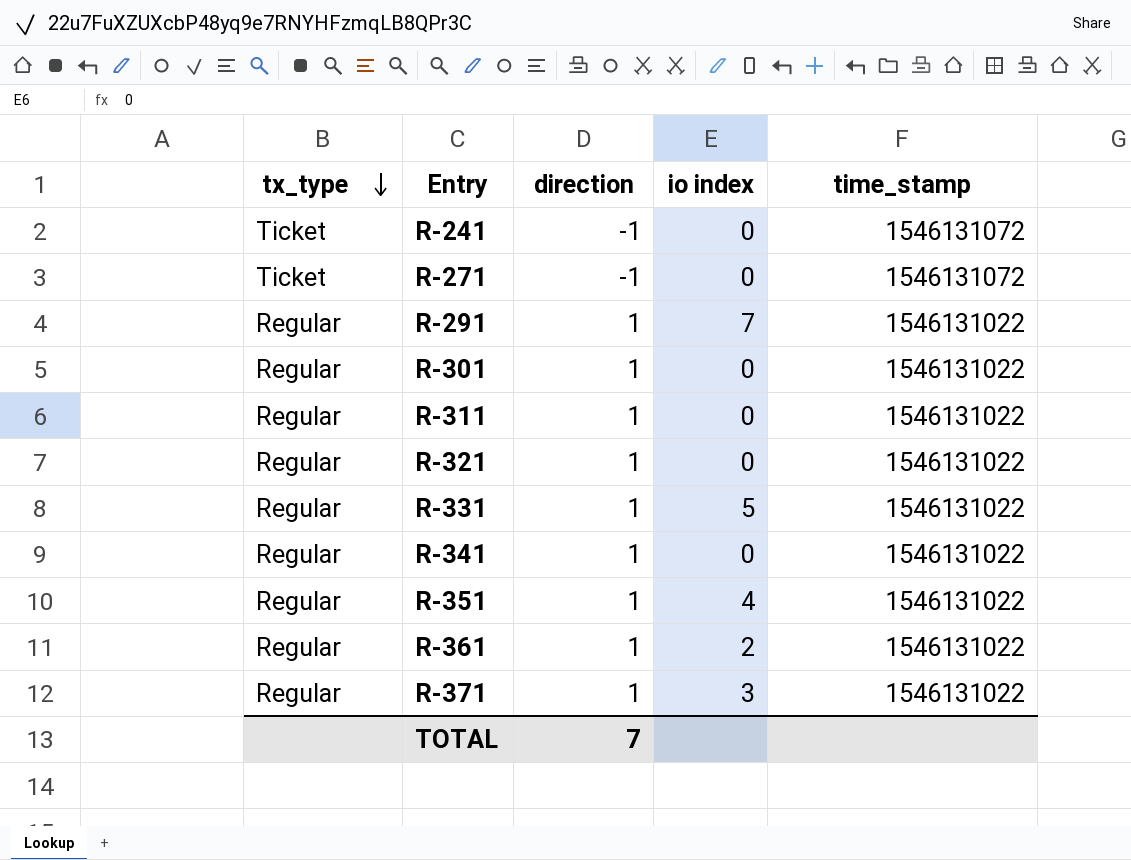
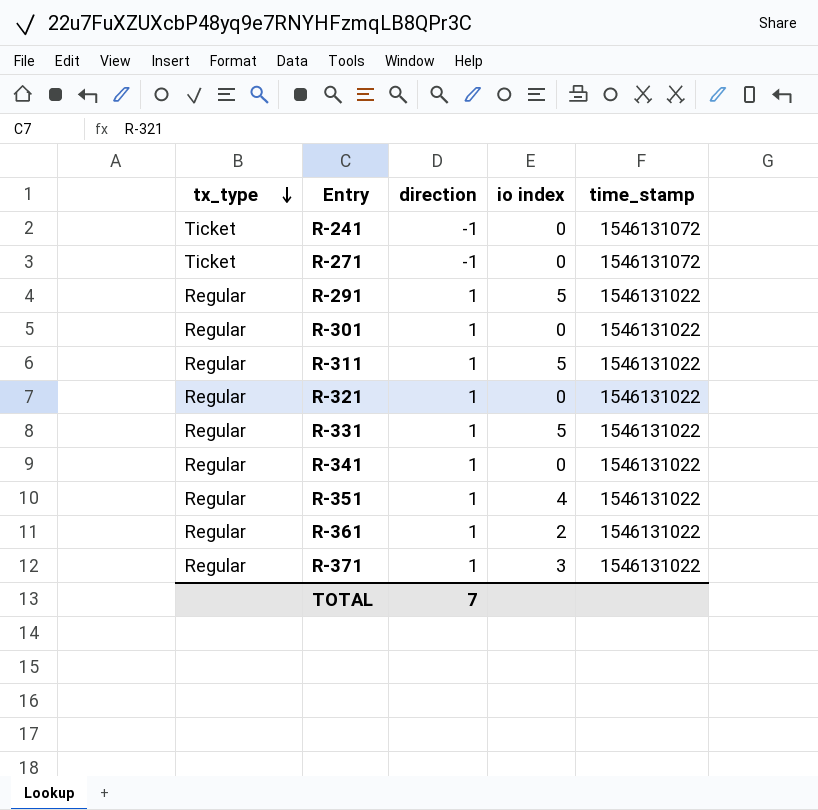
R-291 | io index: 7 -> 5
R-311 | io index: 0 -> 5

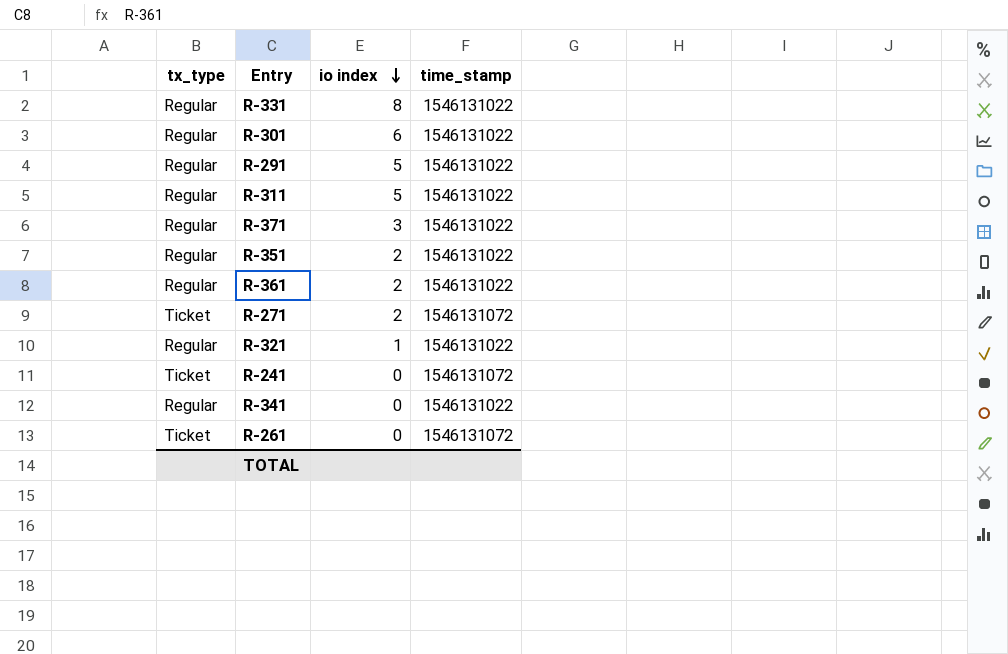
row order: tx_type descending -> io index descending
column direction | position: 3 -> none
R-331 | io index: 5 -> 8
R-301 | io index: 0 -> 6
R-351 | io index: 4 -> 2
R-271 | io index: 0 -> 2
R-321 | io index: 0 -> 1
row R-261: none -> Ticket | 0 | 1546131072

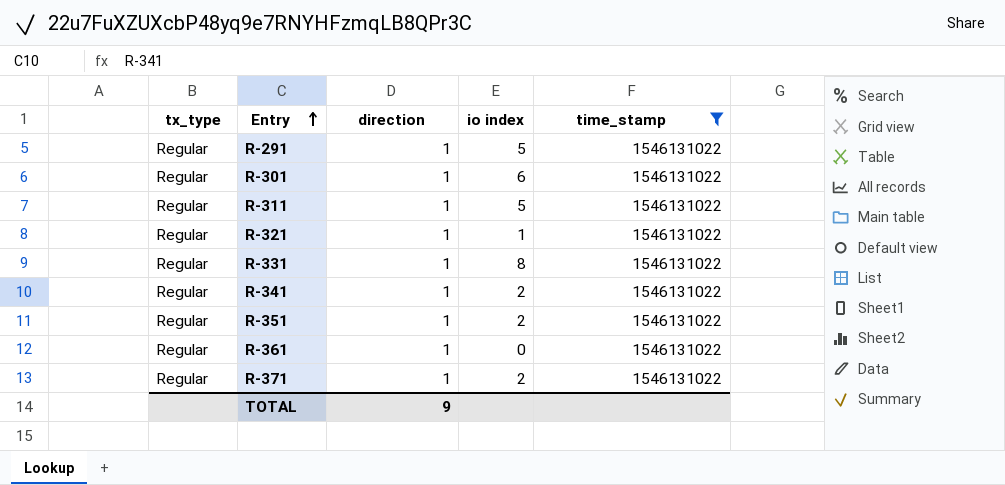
filter: none -> time_stamp = 1546131022
row order: io index descending -> Entry ascending
column direction | position: none -> 3
R-341 | io index: 0 -> 2
R-361 | io index: 2 -> 0
R-371 | io index: 3 -> 2

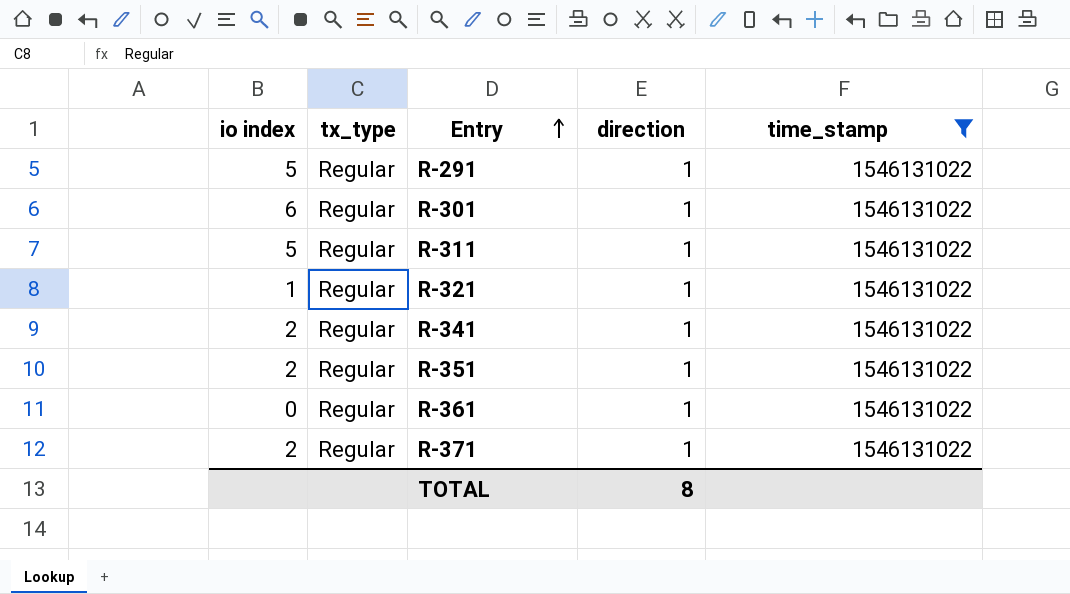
column io index | position: 4 -> 1
row R-331: Regular | 1 | 8 | 1546131022 -> none
TOTAL | direction: 9 -> 8

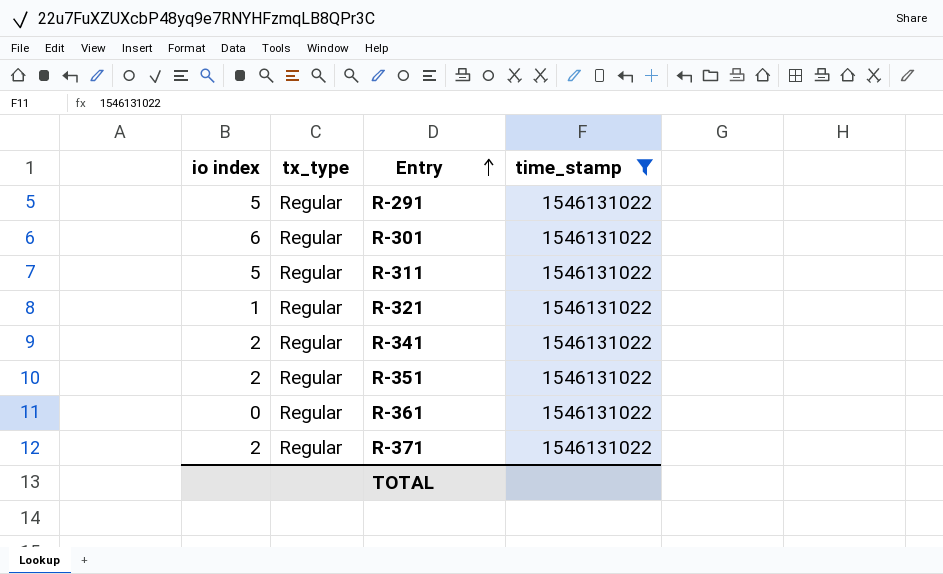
column direction | position: 4 -> none

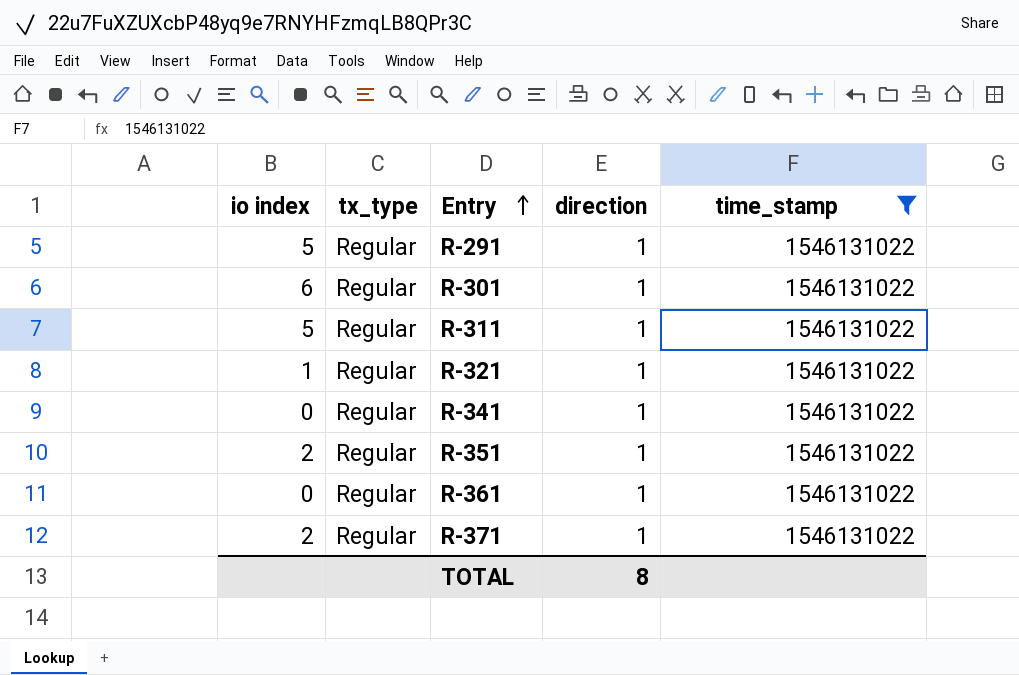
column direction | position: none -> 4
R-341 | io index: 2 -> 0

